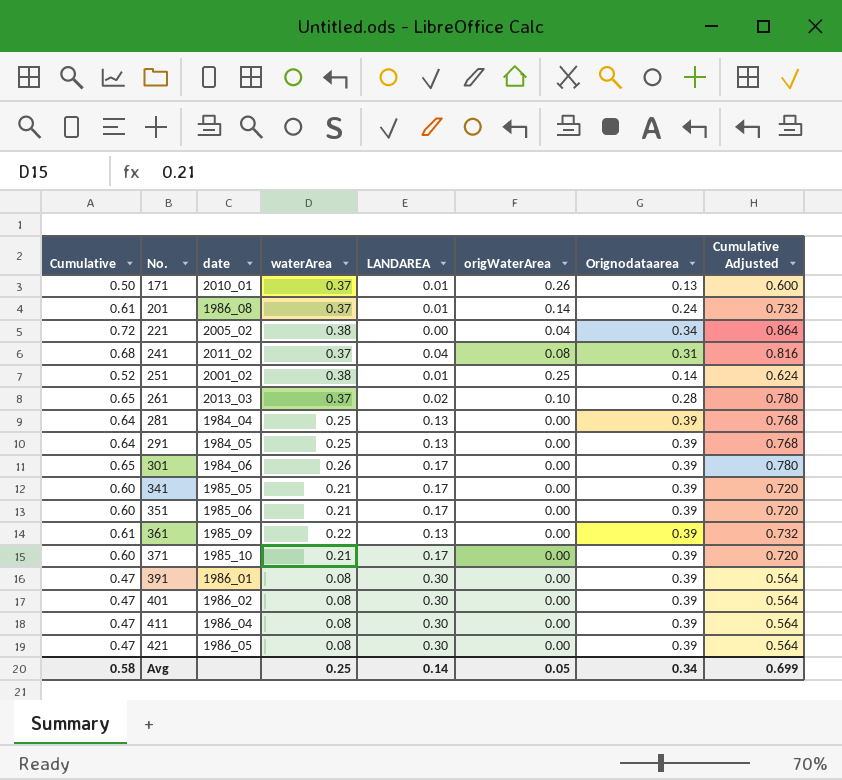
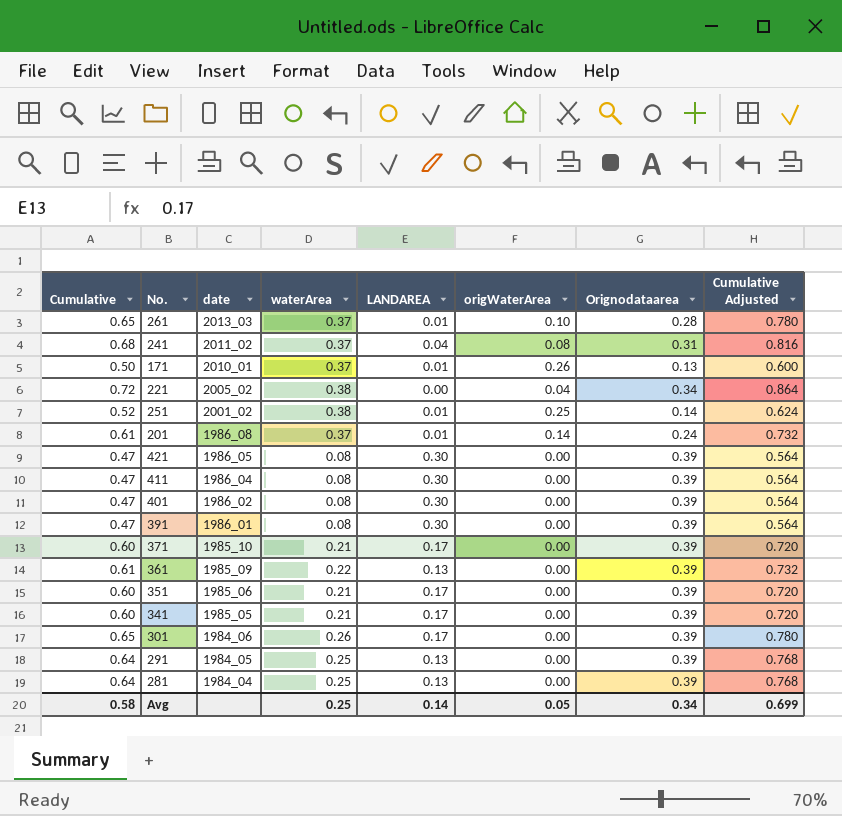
row order: No. ascending -> date descending
261 | LANDAREA: 0.02 -> 0.01

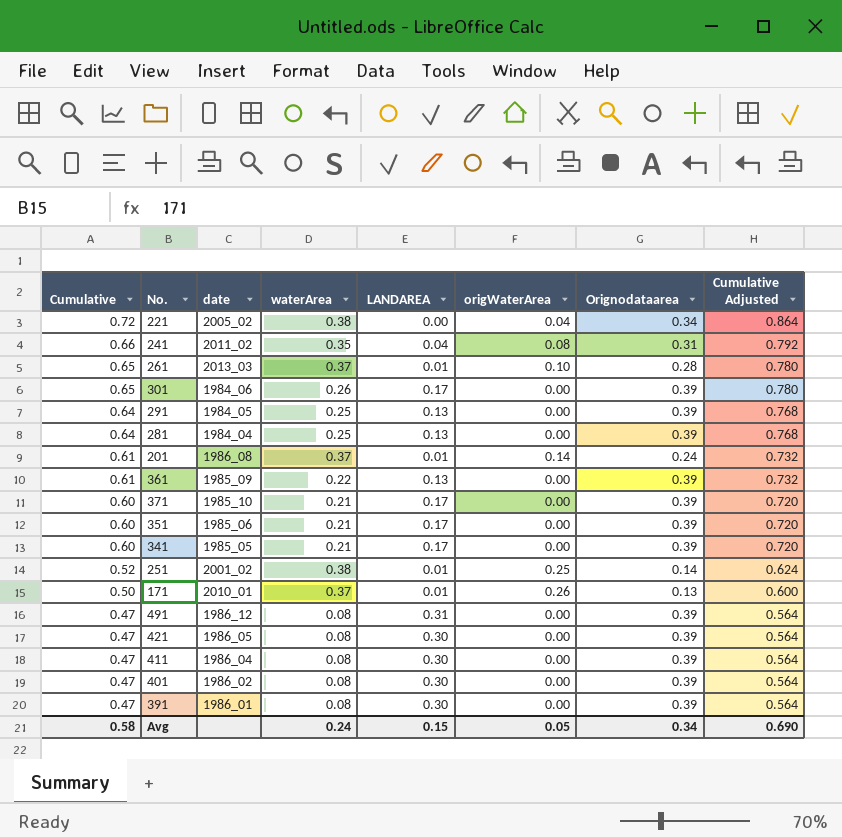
row order: date descending -> Cumulative descending
241 | Cumulative: 0.68 -> 0.66
241 | waterArea: 0.37 -> 0.35
241 | Cumulative Adjusted: 0.816 -> 0.792
row 491: none -> 0.47 | 1986_12 | 0.08 | 0.31 | 0.00 | 0.39 | 0.564
Avg | waterArea: 0.25 -> 0.24
Avg | LANDAREA: 0.14 -> 0.15
Avg | Cumulative Adjusted: 0.699 -> 0.690

